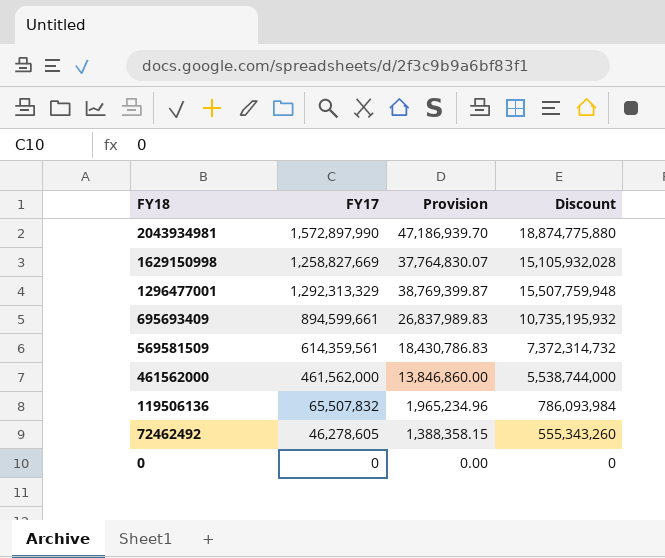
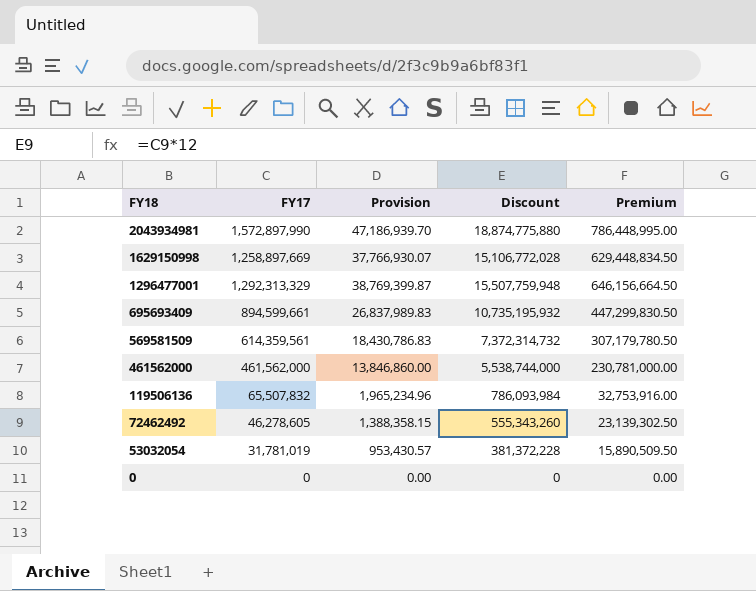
column Premium | formula: none -> [FY17] * 0.5
1629150998 | FY17: 1,258,827,669 -> 1,258,897,669
1629150998 | Provision: 37,764,830.07 -> 37,766,930.07
1629150998 | Discount: 15,105,932,028 -> 15,106,772,028
row 53032054: none -> 31,781,019 | 953,430.57 | 381,372,228 | 15,890,509.50

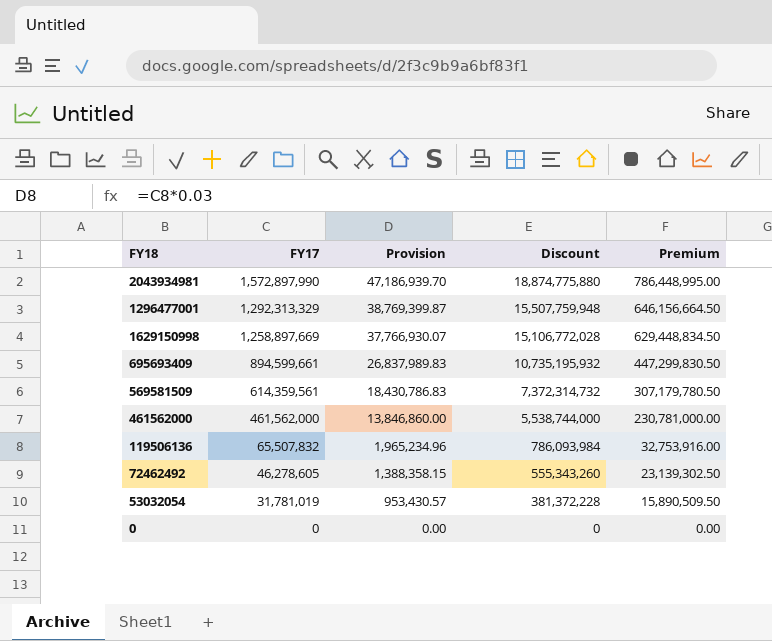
row order: FY18 descending -> FY17 descending

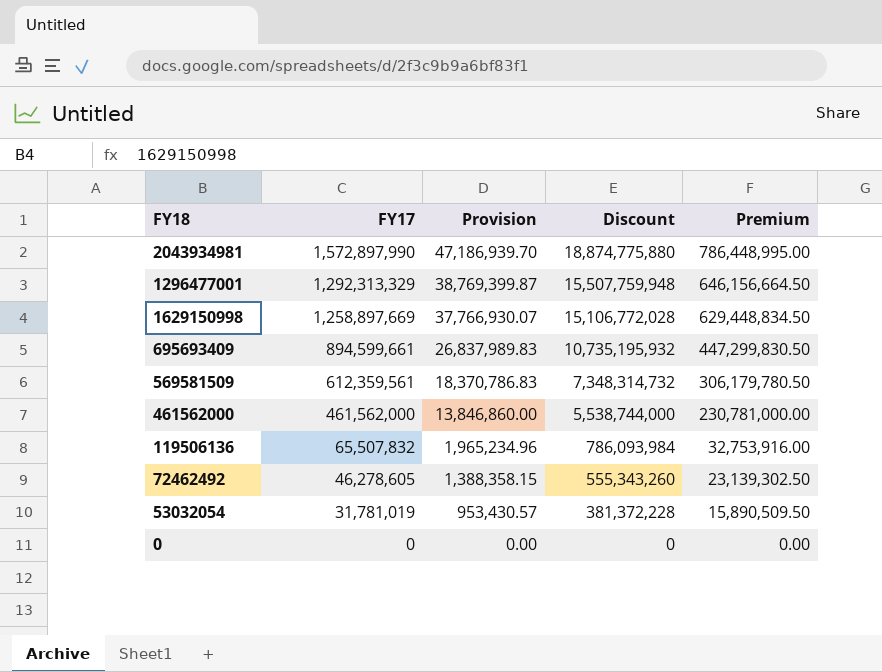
569581509 | FY17: 614,359,561 -> 612,359,561
569581509 | Provision: 18,430,786.83 -> 18,370,786.83
569581509 | Discount: 7,372,314,732 -> 7,348,314,732
569581509 | Premium: 307,179,780.50 -> 306,179,780.50

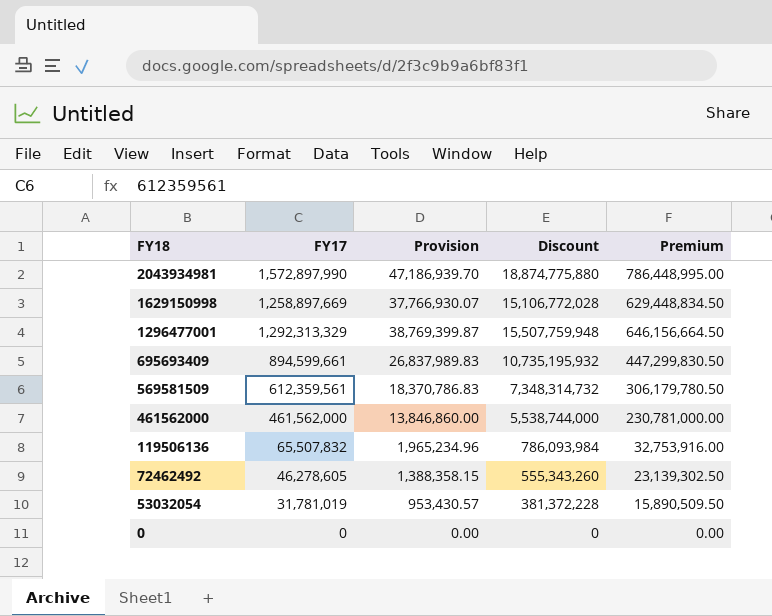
row order: FY17 descending -> FY18 descending

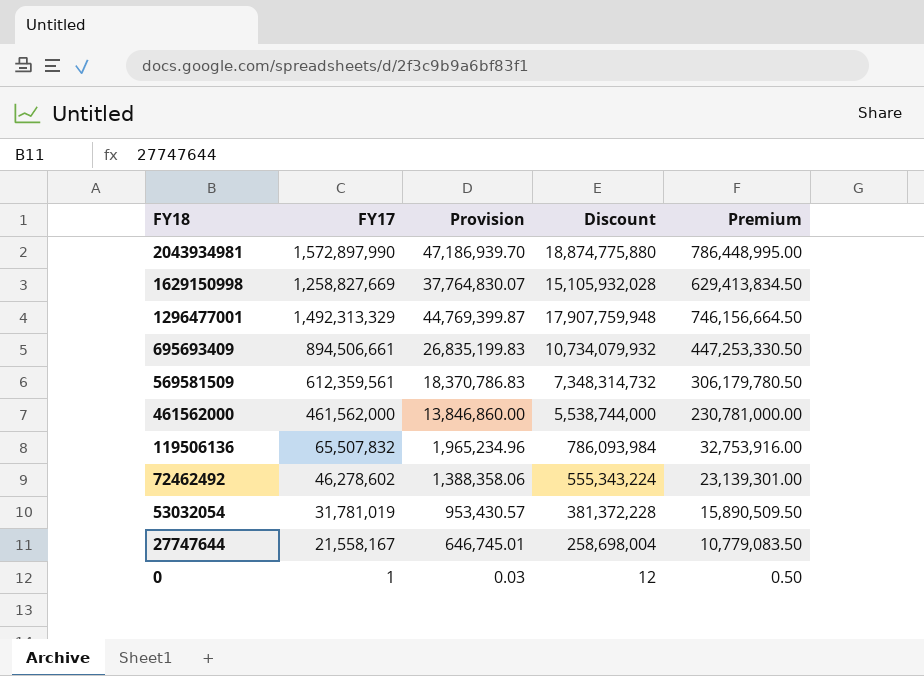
1629150998 | FY17: 1,258,897,669 -> 1,258,827,669
1629150998 | Provision: 37,766,930.07 -> 37,764,830.07
1629150998 | Discount: 15,106,772,028 -> 15,105,932,028
1629150998 | Premium: 629,448,834.50 -> 629,413,834.50
1296477001 | FY17: 1,292,313,329 -> 1,492,313,329
1296477001 | Provision: 38,769,399.87 -> 44,769,399.87
1296477001 | Discount: 15,507,759,948 -> 17,907,759,948
1296477001 | Premium: 646,156,664.50 -> 746,156,664.50
695693409 | FY17: 894,599,661 -> 894,506,661
695693409 | Provision: 26,837,989.83 -> 26,835,199.83
695693409 | Discount: 10,735,195,932 -> 10,734,079,932
695693409 | Premium: 447,299,830.50 -> 447,253,330.50
72462492 | FY17: 46,278,605 -> 46,278,602
72462492 | Provision: 1,388,358.15 -> 1,388,358.06
72462492 | Discount: 555,343,260 -> 555,343,224
72462492 | Premium: 23,139,302.50 -> 23,139,301.00
row 27747644: none -> 21,558,167 | 646,745.01 | 258,698,004 | 10,779,083.50
0 | FY17: 0 -> 1
0 | Provision: 0.00 -> 0.03
0 | Discount: 0 -> 12
0 | Premium: 0.00 -> 0.50

